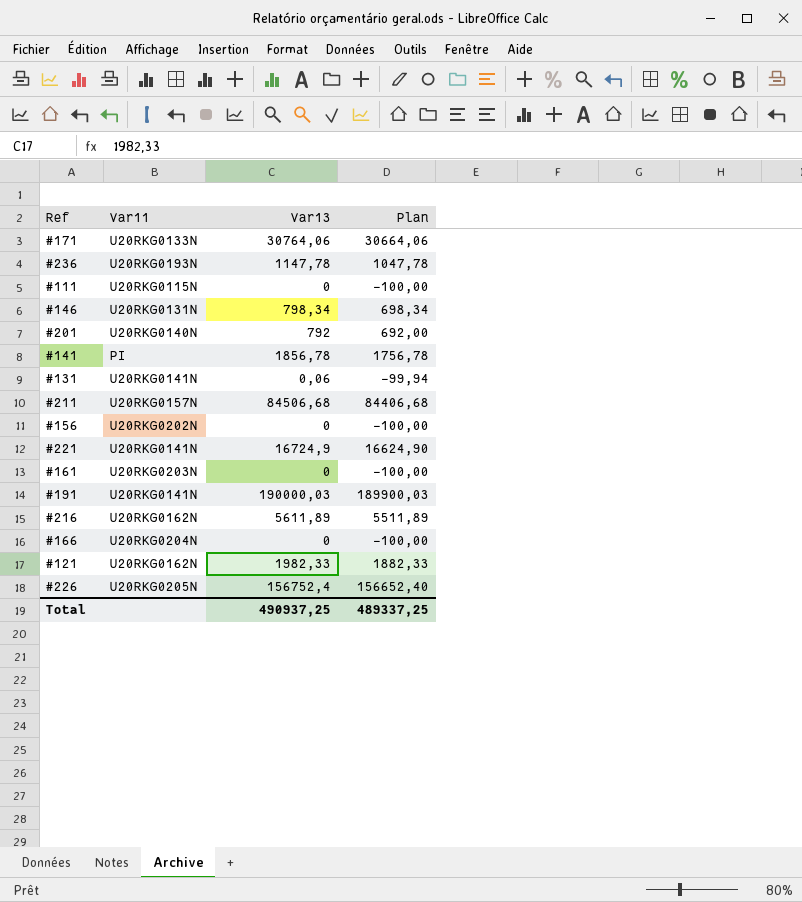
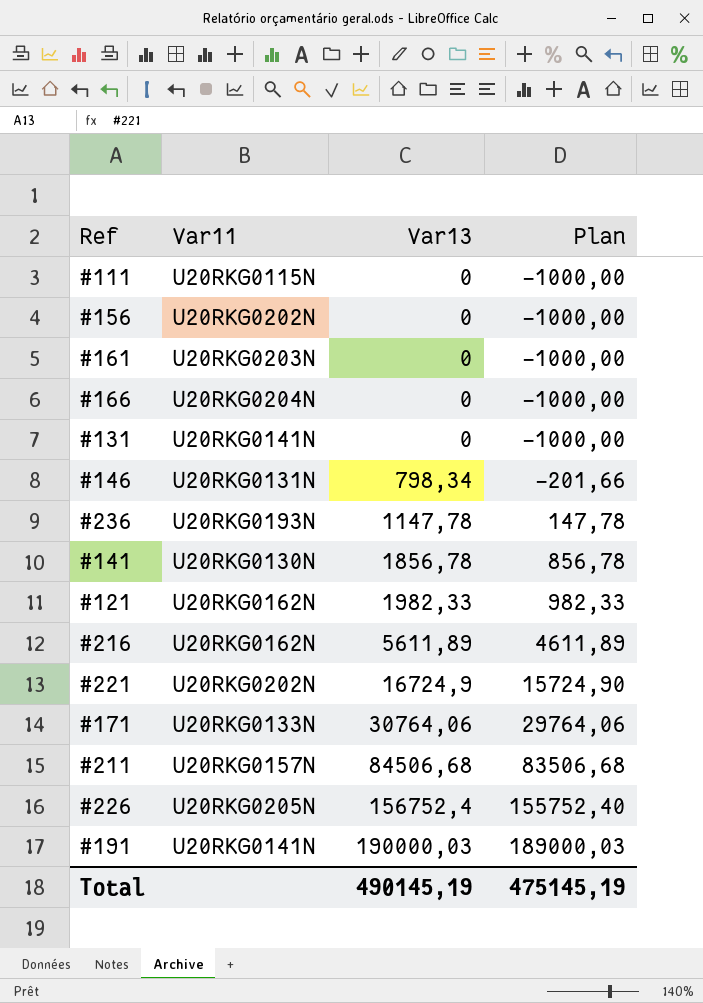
row order: none -> Var13 ascending
column Plan | formula: [Var13] - 100 -> [Var13] - 1000
row #201: U20RKG0140N | 792 | 692,00 -> none
#131 | Var13: 0,06 -> 0
#141 | Var11: PI -> U20RKG0130N
#221 | Var11: U20RKG0141N -> U20RKG0202N
Total | Var13: 490937,25 -> 490145,19
Total | Plan: 489337,25 -> 475145,19

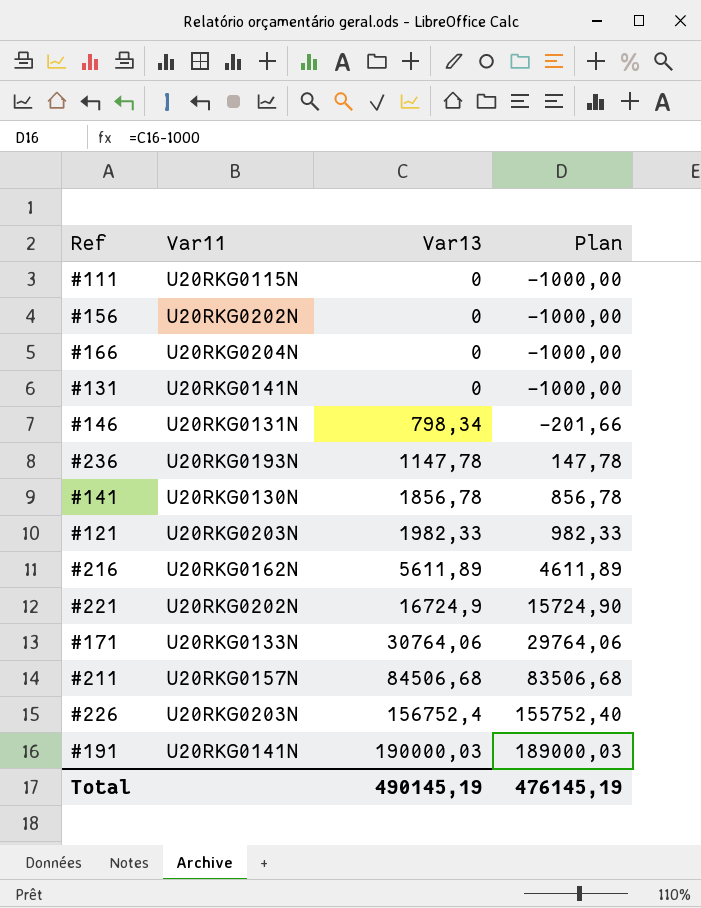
row #161: U20RKG0203N | 0 | -1000,00 -> none
#121 | Var11: U20RKG0162N -> U20RKG0203N
#226 | Var11: U20RKG0205N -> U20RKG0203N
Total | Plan: 475145,19 -> 476145,19

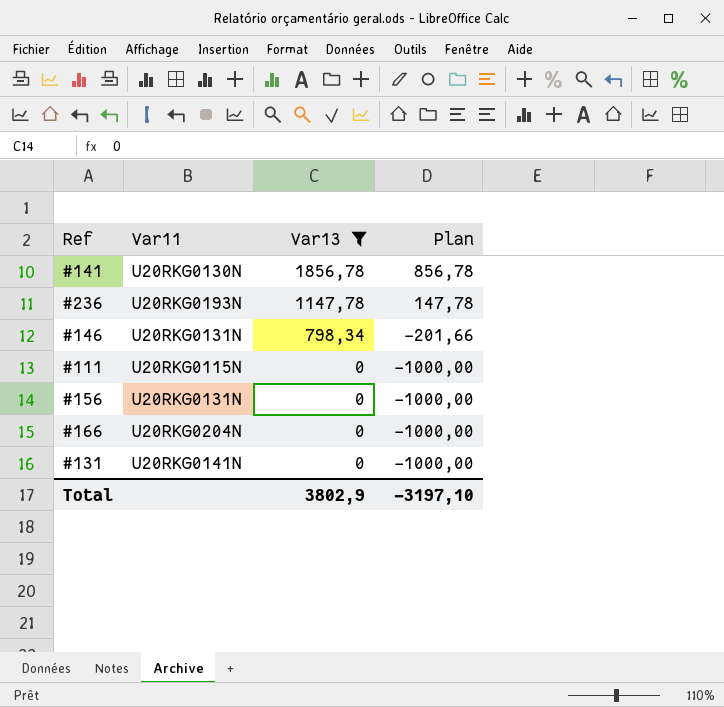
filter: none -> Var13 <= 1856,78
row order: Var13 ascending -> Var13 descending
#156 | Var11: U20RKG0202N -> U20RKG0131N
Total | Var13: 490145,19 -> 3802,9
Total | Plan: 476145,19 -> -3197,10

